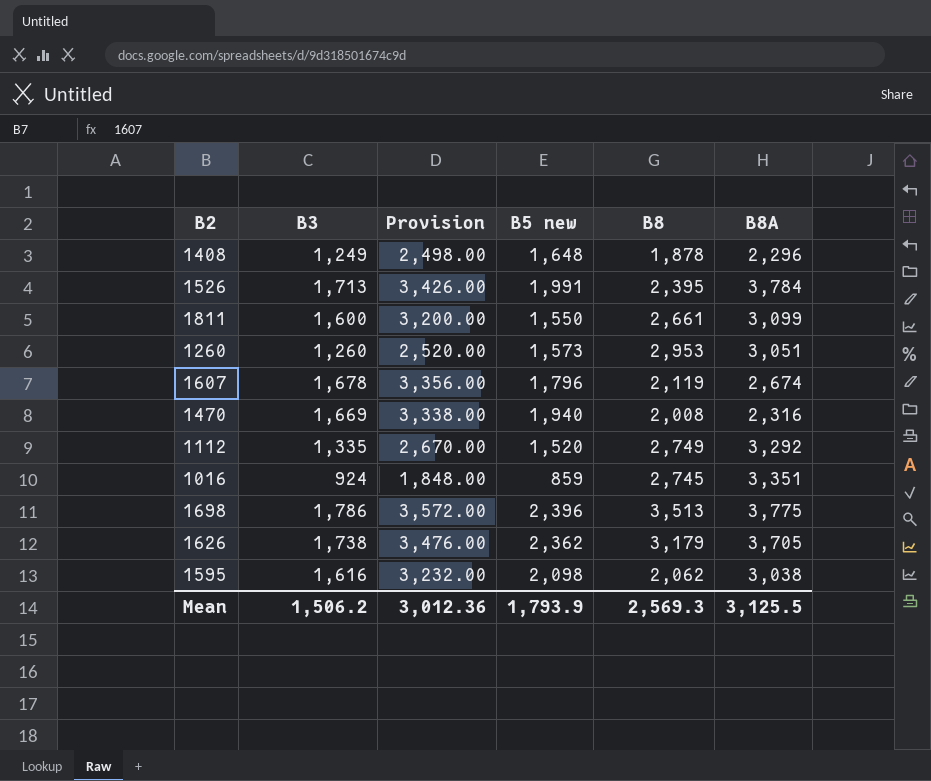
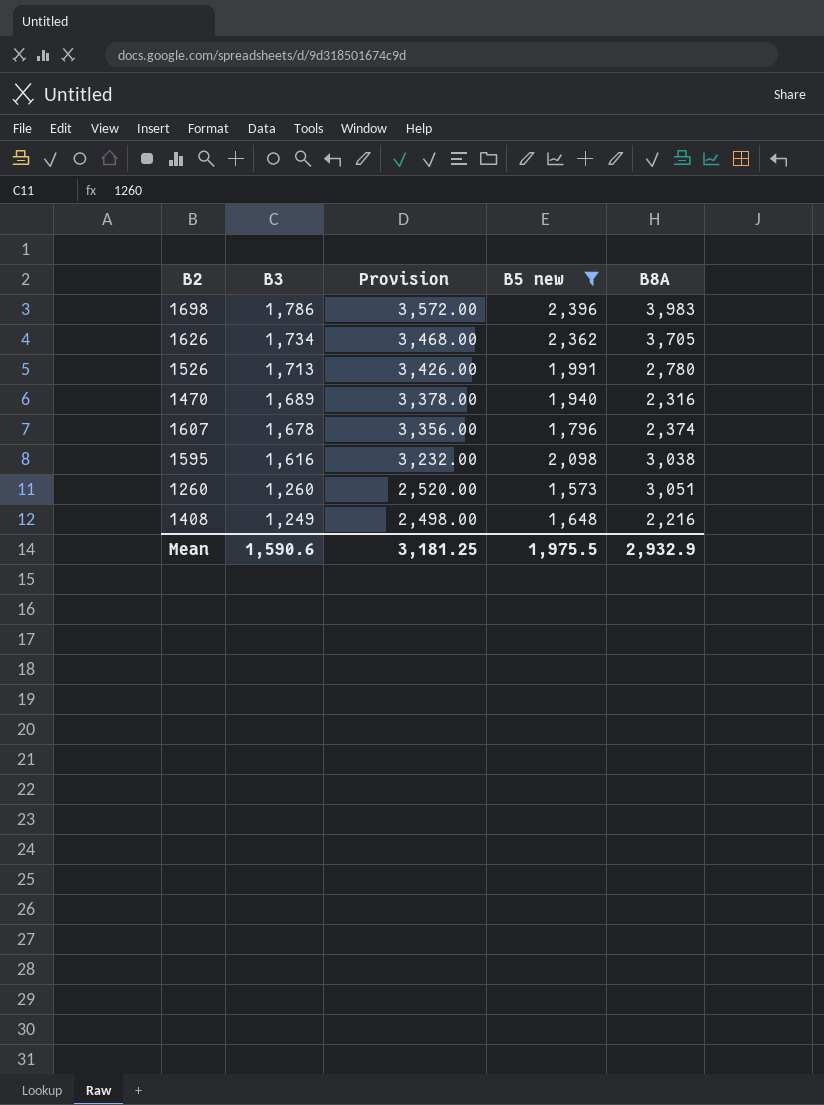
filter: none -> B5 new >= 1,573
row order: none -> B3 descending
column B8 | position: 5 -> none
1698 | B8A: 3,775 -> 3,983
1626 | B3: 1,738 -> 1,734
1626 | Provision: 3,476.00 -> 3,468.00
1526 | B8A: 3,784 -> 2,780
1470 | B3: 1,669 -> 1,689
1470 | Provision: 3,338.00 -> 3,378.00
1607 | B8A: 2,674 -> 2,374
1408 | B8A: 2,296 -> 2,216
Mean | B3: 1,506.2 -> 1,590.6
Mean | Provision: 3,012.36 -> 3,181.25
Mean | B5 new: 1,793.9 -> 1,975.5
Mean | B8A: 3,125.5 -> 2,932.9

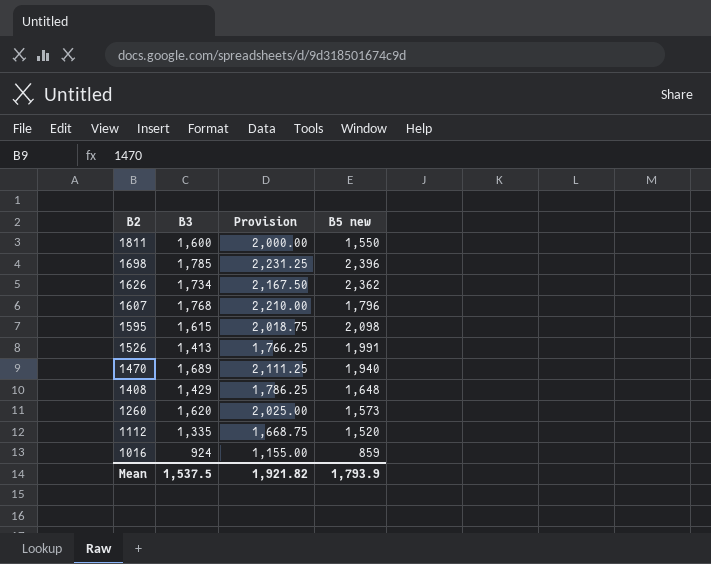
filter: B5 new >= 1,573 -> none
row order: B3 descending -> B2 descending
column B8A | position: 5 -> none
column Provision | formula: [B3] * 2 -> [B3] * 1.25
1698 | B3: 1,786 -> 1,785
1607 | B3: 1,678 -> 1,768
1595 | B3: 1,616 -> 1,615
1526 | B3: 1,713 -> 1,413
1408 | B3: 1,249 -> 1,429
1260 | B3: 1,260 -> 1,620
Mean | B3: 1,590.6 -> 1,537.5
Mean | Provision: 3,181.25 -> 1,921.82
Mean | B5 new: 1,975.5 -> 1,793.9

